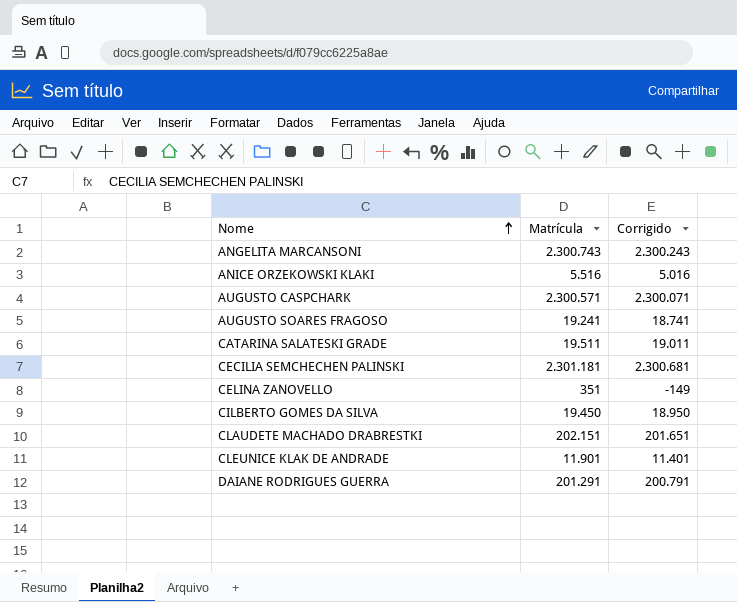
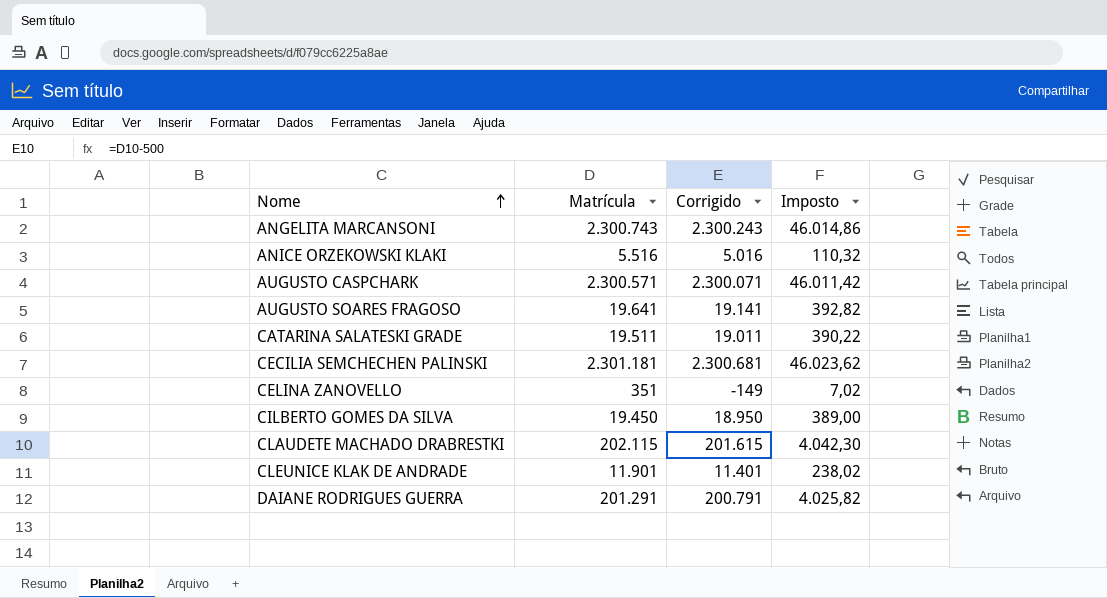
column Imposto | formula: none -> [Matrícula] * 0,02
AUGUSTO SOARES FRAGOSO | Matrícula: 19.241 -> 19.641
AUGUSTO SOARES FRAGOSO | Corrigido: 18.741 -> 19.141
CLAUDETE MACHADO DRABRESTKI | Matrícula: 202.151 -> 202.115
CLAUDETE MACHADO DRABRESTKI | Corrigido: 201.651 -> 201.615

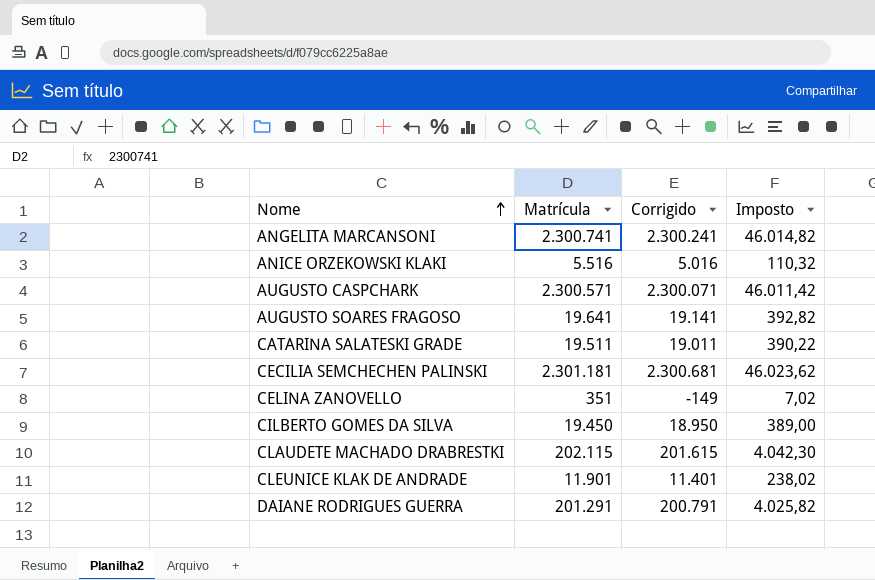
ANGELITA MARCANSONI | Matrícula: 2.300.743 -> 2.300.741
ANGELITA MARCANSONI | Corrigido: 2.300.243 -> 2.300.241
ANGELITA MARCANSONI | Imposto: 46.014,86 -> 46.014,82

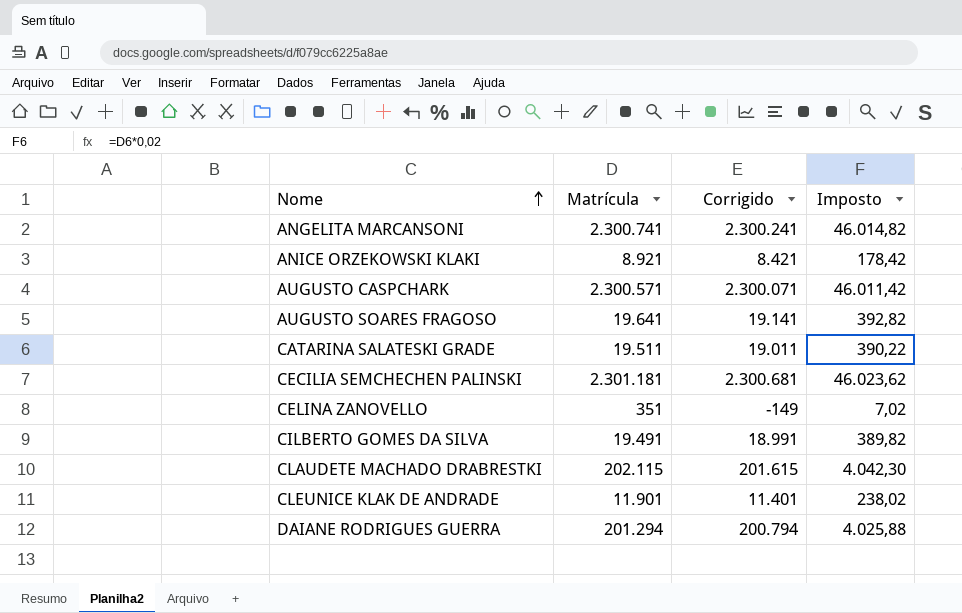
ANICE ORZEKOWSKI KLAKI | Matrícula: 5.516 -> 8.921
ANICE ORZEKOWSKI KLAKI | Corrigido: 5.016 -> 8.421
ANICE ORZEKOWSKI KLAKI | Imposto: 110,32 -> 178,42
CILBERTO GOMES DA SILVA | Matrícula: 19.450 -> 19.491
CILBERTO GOMES DA SILVA | Corrigido: 18.950 -> 18.991
CILBERTO GOMES DA SILVA | Imposto: 389,00 -> 389,82
DAIANE RODRIGUES GUERRA | Matrícula: 201.291 -> 201.294
DAIANE RODRIGUES GUERRA | Corrigido: 200.791 -> 200.794
DAIANE RODRIGUES GUERRA | Imposto: 4.025,82 -> 4.025,88

